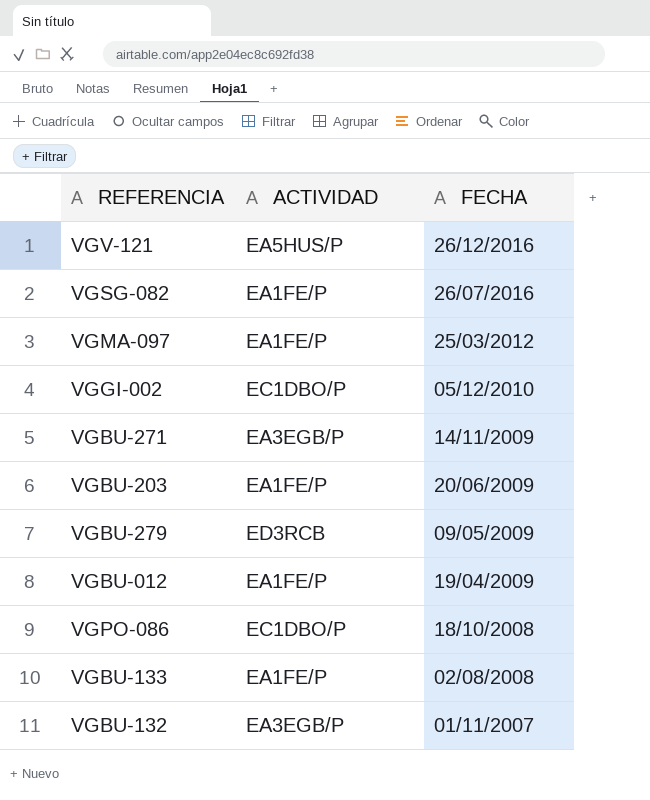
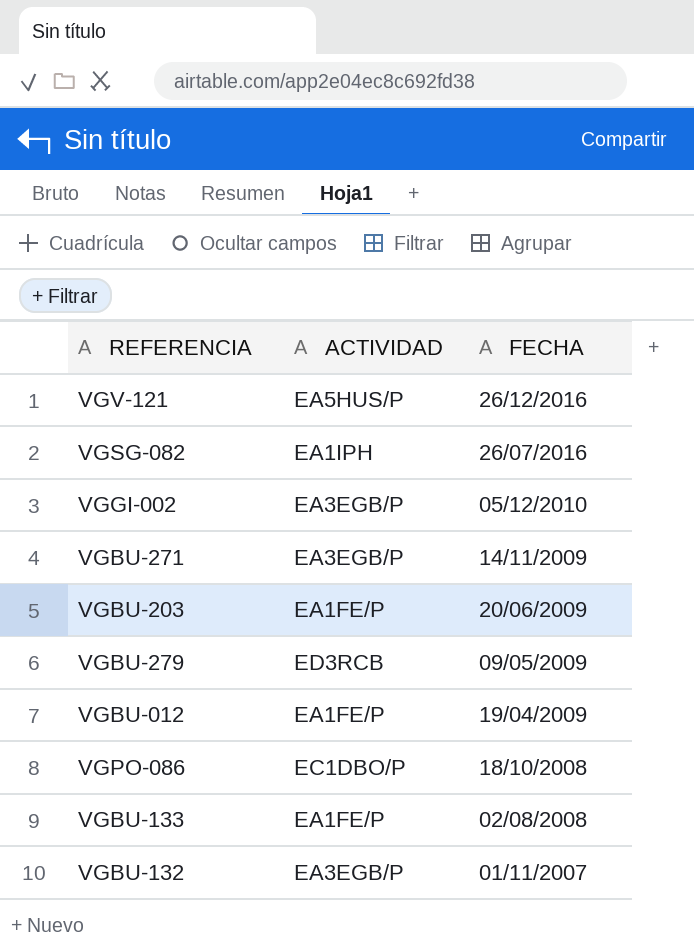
row VGMA-097: EA1FE/P | 25/03/2012 -> none
VGSG-082 | ACTIVIDAD: EA1FE/P -> EA1IPH
VGGI-002 | ACTIVIDAD: EC1DBO/P -> EA3EGB/P

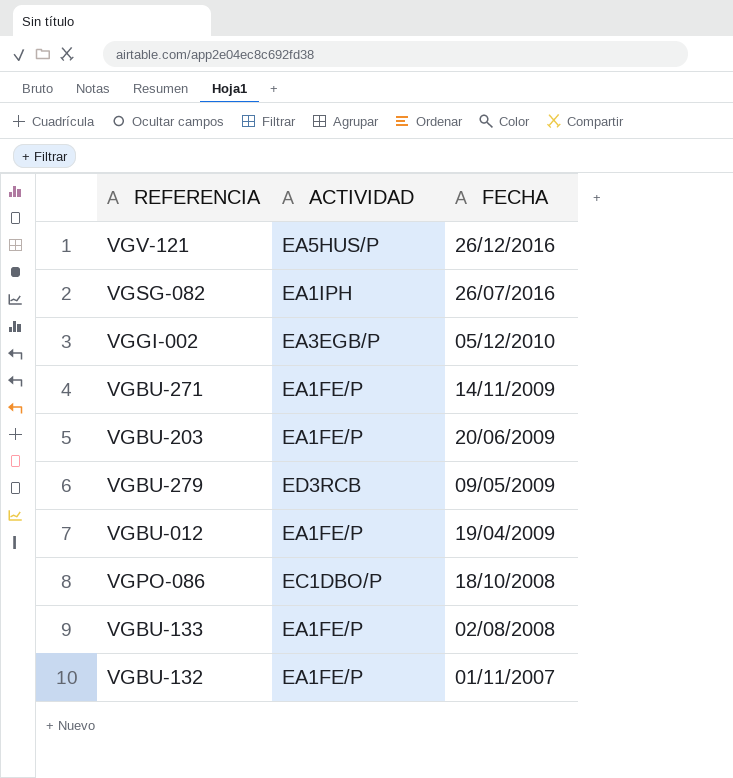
VGBU-271 | ACTIVIDAD: EA3EGB/P -> EA1FE/P
VGBU-132 | ACTIVIDAD: EA3EGB/P -> EA1FE/P

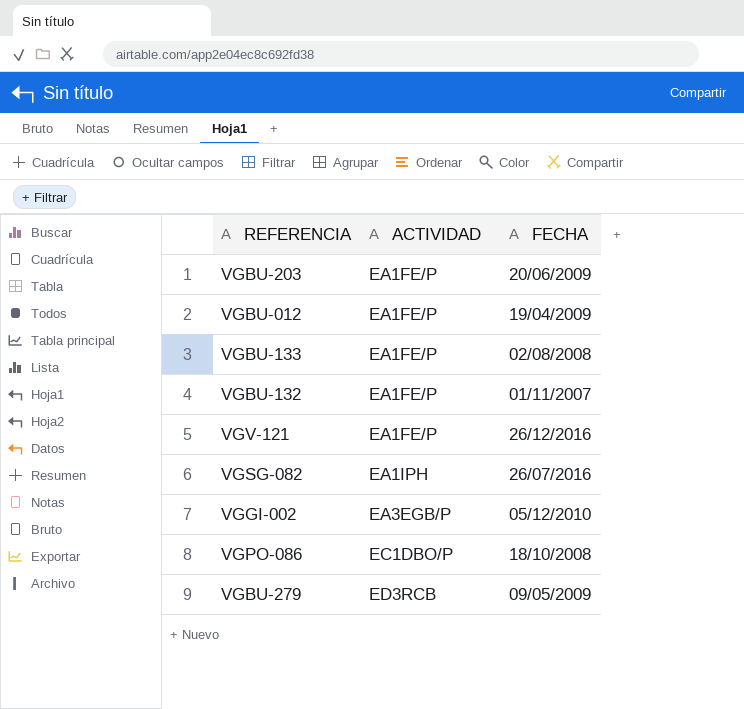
row order: FECHA descending -> ACTIVIDAD ascending
row VGBU-271: EA1FE/P | 14/11/2009 -> none
VGV-121 | ACTIVIDAD: EA5HUS/P -> EA1FE/P

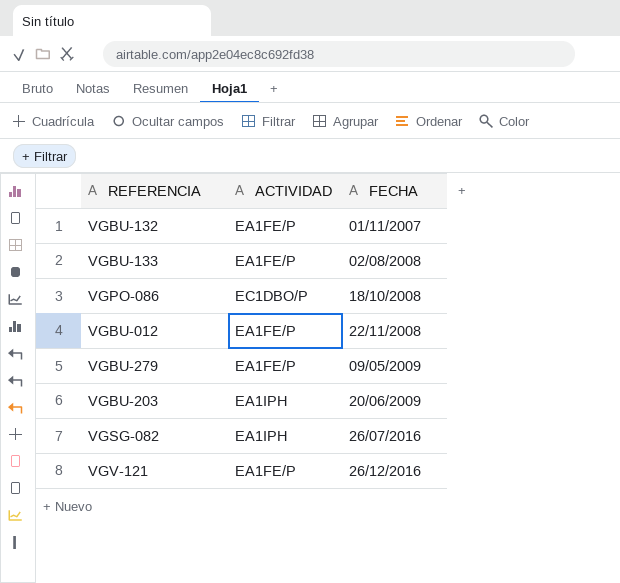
row order: ACTIVIDAD ascending -> FECHA ascending
row VGGI-002: EA3EGB/P | 05/12/2010 -> none
VGBU-012 | FECHA: 19/04/2009 -> 22/11/2008
VGBU-279 | ACTIVIDAD: ED3RCB -> EA1FE/P
VGBU-203 | ACTIVIDAD: EA1FE/P -> EA1IPH

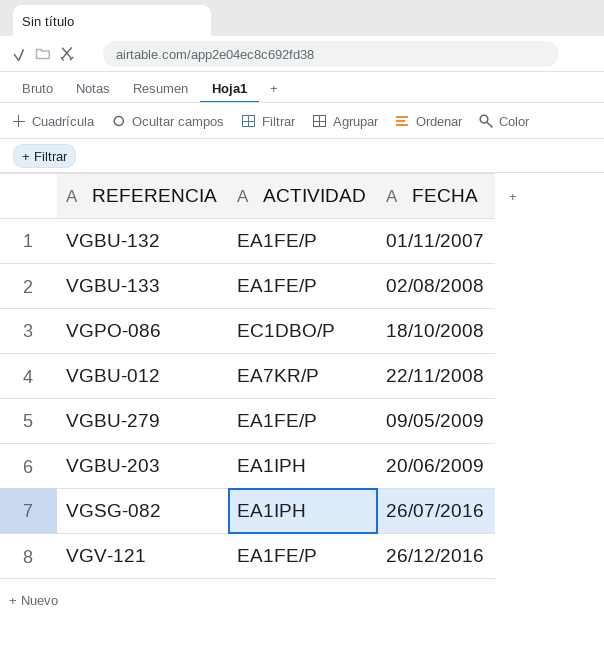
VGBU-012 | ACTIVIDAD: EA1FE/P -> EA7KR/P

